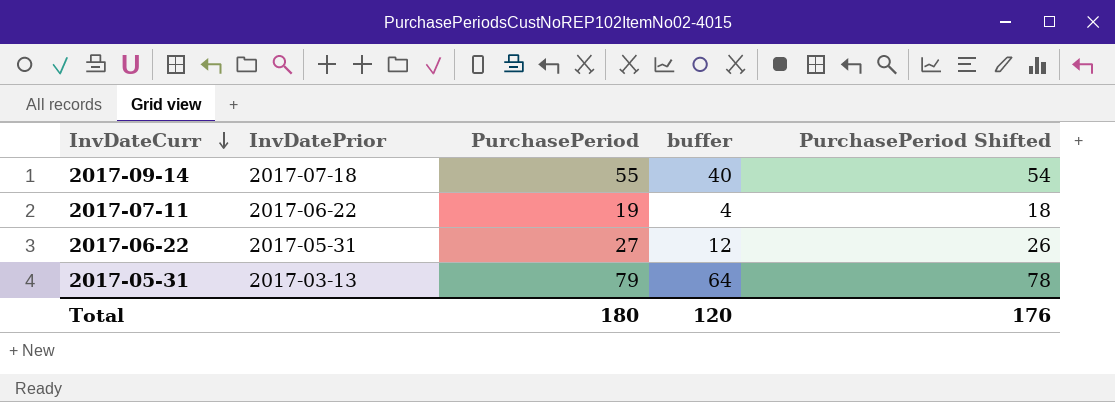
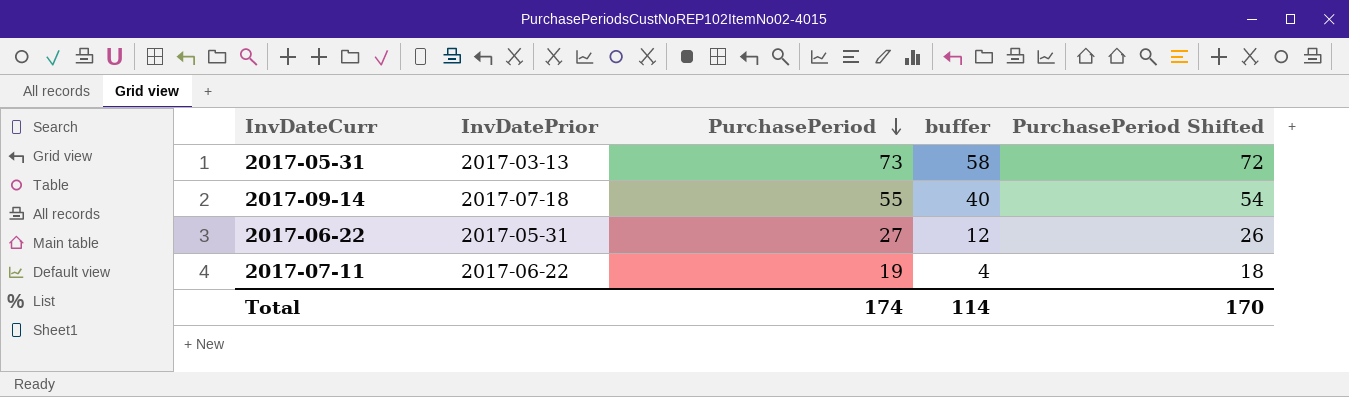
row order: InvDateCurr descending -> PurchasePeriod descending
2017-05-31 | PurchasePeriod: 79 -> 73
2017-05-31 | buffer: 64 -> 58
2017-05-31 | PurchasePeriod Shifted: 78 -> 72
Total | PurchasePeriod: 180 -> 174
Total | buffer: 120 -> 114
Total | PurchasePeriod Shifted: 176 -> 170

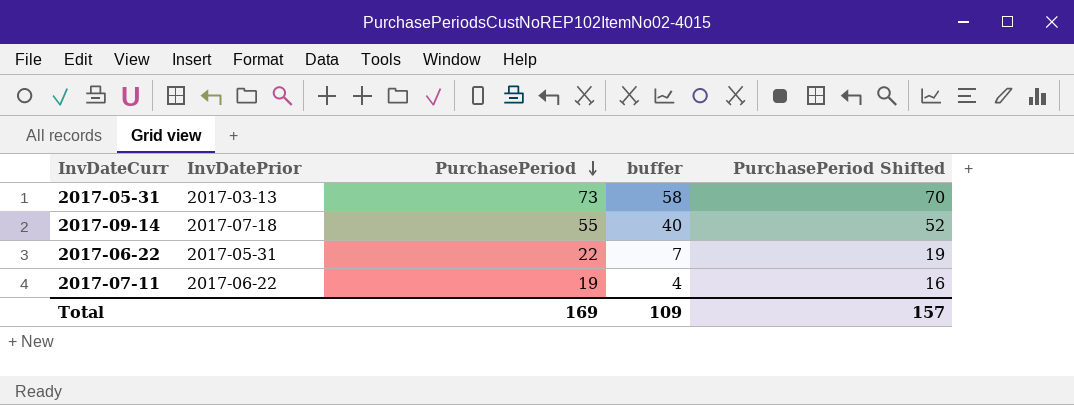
column PurchasePeriod Shifted | formula: [PurchasePeriod] - 1 -> [PurchasePeriod] - 3
2017-06-22 | PurchasePeriod: 27 -> 22
2017-06-22 | buffer: 12 -> 7
Total | PurchasePeriod: 174 -> 169
Total | buffer: 114 -> 109
Total | PurchasePeriod Shifted: 170 -> 157

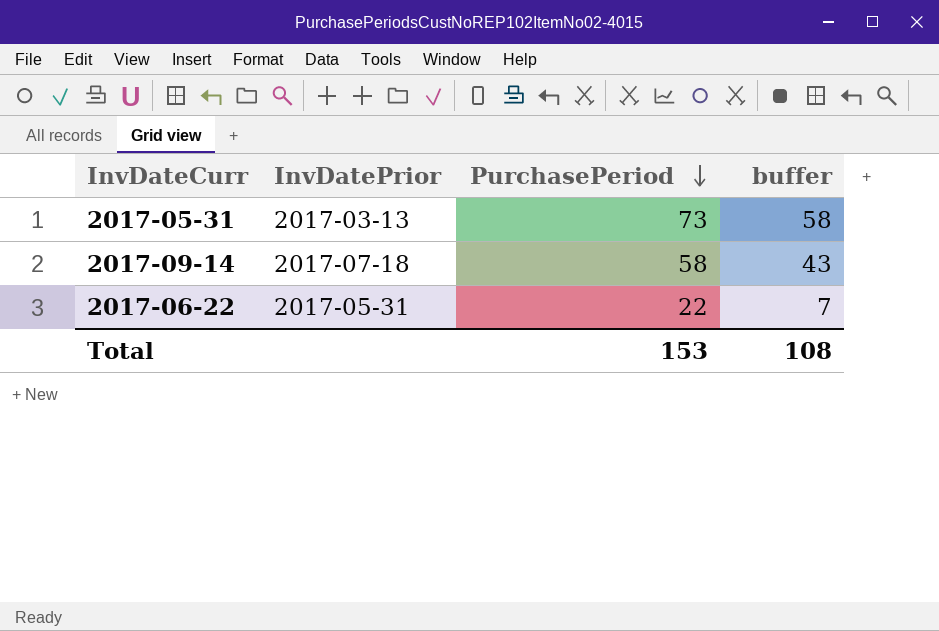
column PurchasePeriod Shifted | formula: [PurchasePeriod] - 3 -> none
row 2017-07-11: 2017-06-22 | 19 | 4 | 16 -> none
2017-09-14 | PurchasePeriod: 55 -> 58
2017-09-14 | buffer: 40 -> 43
Total | PurchasePeriod: 169 -> 153
Total | buffer: 109 -> 108

